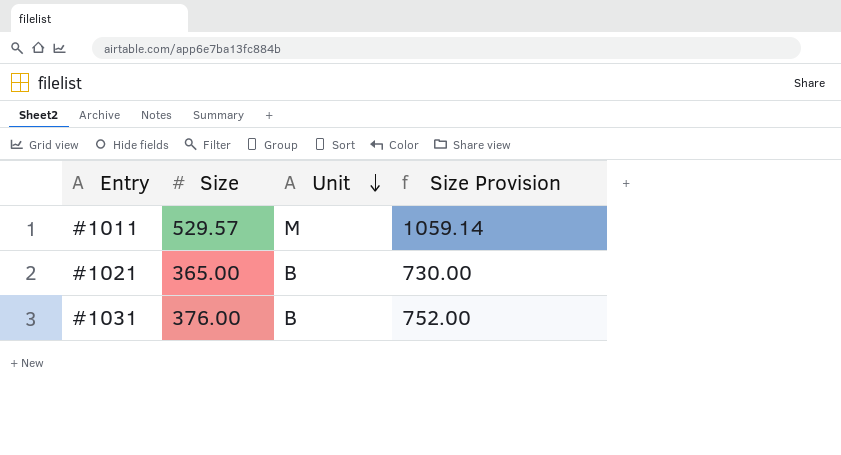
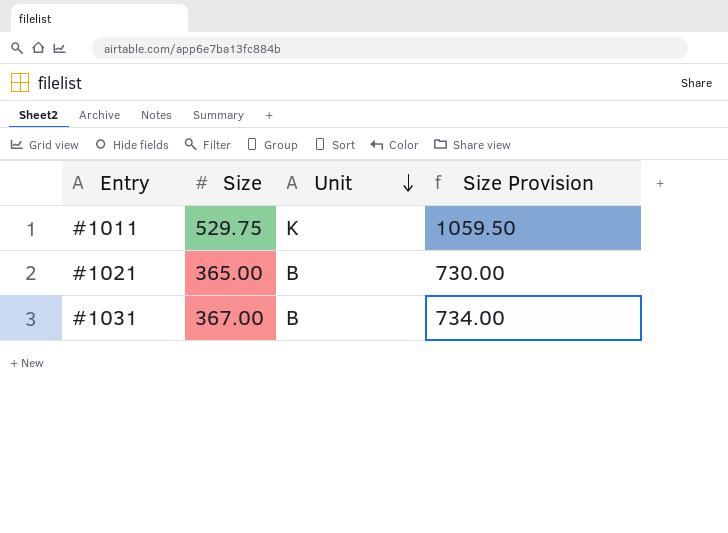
#1011 | Size: 529.57 -> 529.75
#1011 | Unit: M -> K
#1011 | Size Provision: 1059.14 -> 1059.50
#1031 | Size: 376.00 -> 367.00
#1031 | Size Provision: 752.00 -> 734.00

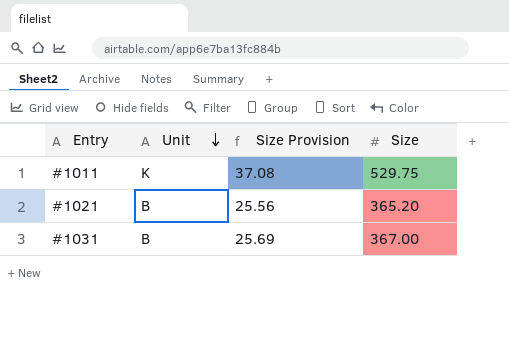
column Size Provision | formula: [Size] * 2 -> [Size] * 0.07
column Size | position: 2 -> 4
#1021 | Size: 365.00 -> 365.20

